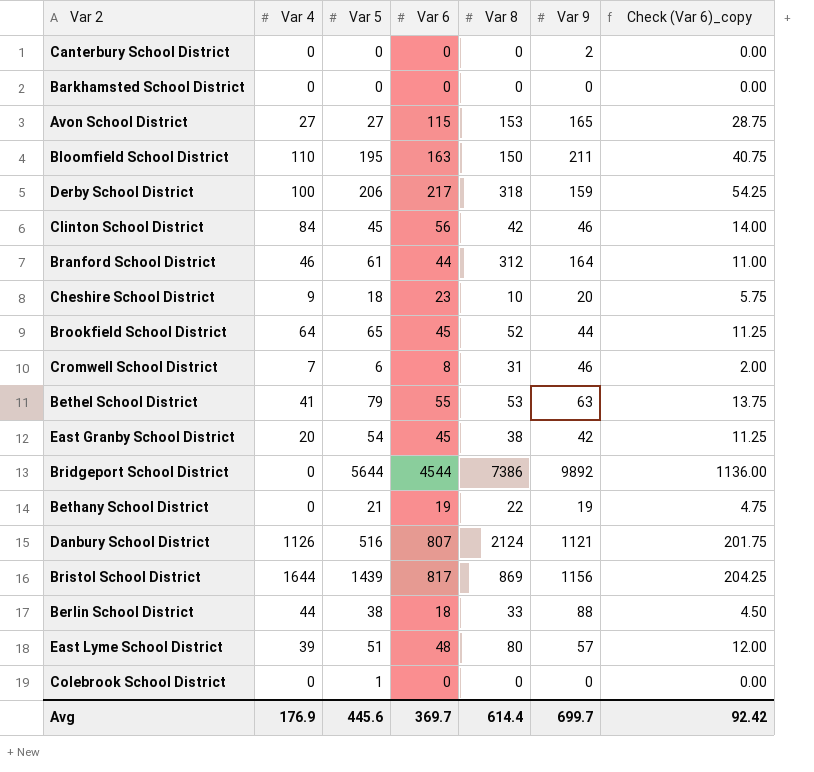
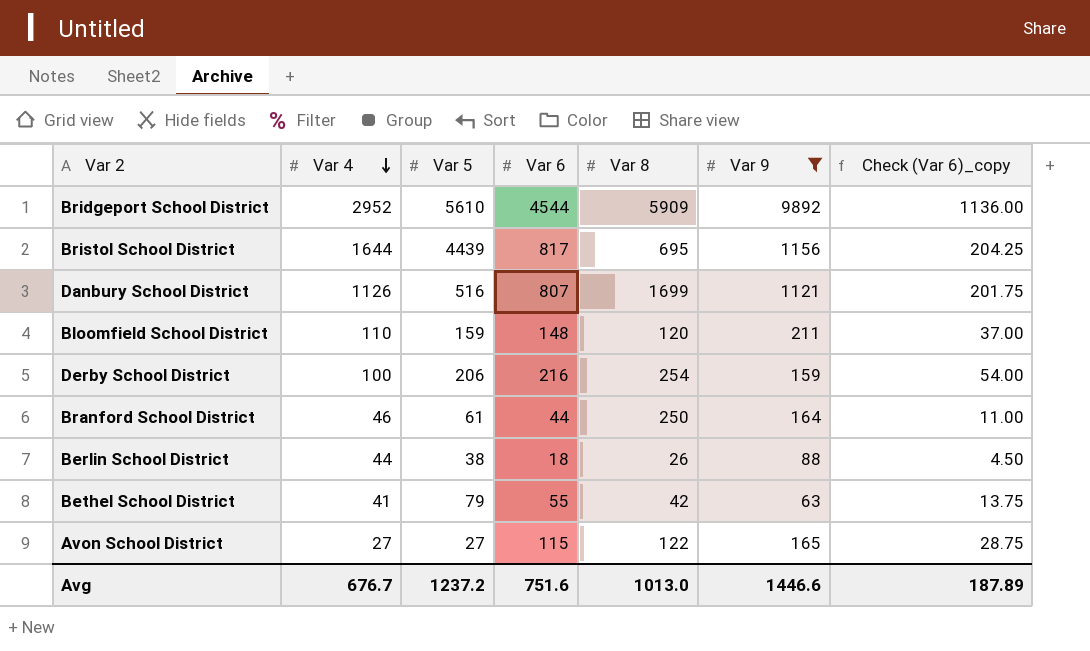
filter: none -> Var 9 >= 63
row order: none -> Var 4 descending
Bridgeport School District | Var 4: 0 -> 2952
Bridgeport School District | Var 5: 5644 -> 5610
Bridgeport School District | Var 8: 7386 -> 5909
Bristol School District | Var 5: 1439 -> 4439
Bristol School District | Var 8: 869 -> 695
Danbury School District | Var 8: 2124 -> 1699
Bloomfield School District | Var 5: 195 -> 159
Bloomfield School District | Var 6: 163 -> 148
Bloomfield School District | Var 8: 150 -> 120
Bloomfield School District | Check (Var 6)_copy: 40.75 -> 37.00
Derby School District | Var 6: 217 -> 216
Derby School District | Var 8: 318 -> 254
Derby School District | Check (Var 6)_copy: 54.25 -> 54.00
Branford School District | Var 8: 312 -> 250
Berlin School District | Var 8: 33 -> 26
Bethel School District | Var 8: 53 -> 42
Avon School District | Var 8: 153 -> 122
Avg | Var 4: 176.9 -> 676.7
Avg | Var 5: 445.6 -> 1237.2
Avg | Var 6: 369.7 -> 751.6
Avg | Var 8: 614.4 -> 1013.0
Avg | Var 9: 699.7 -> 1446.6
Avg | Check (Var 6)_copy: 92.42 -> 187.89

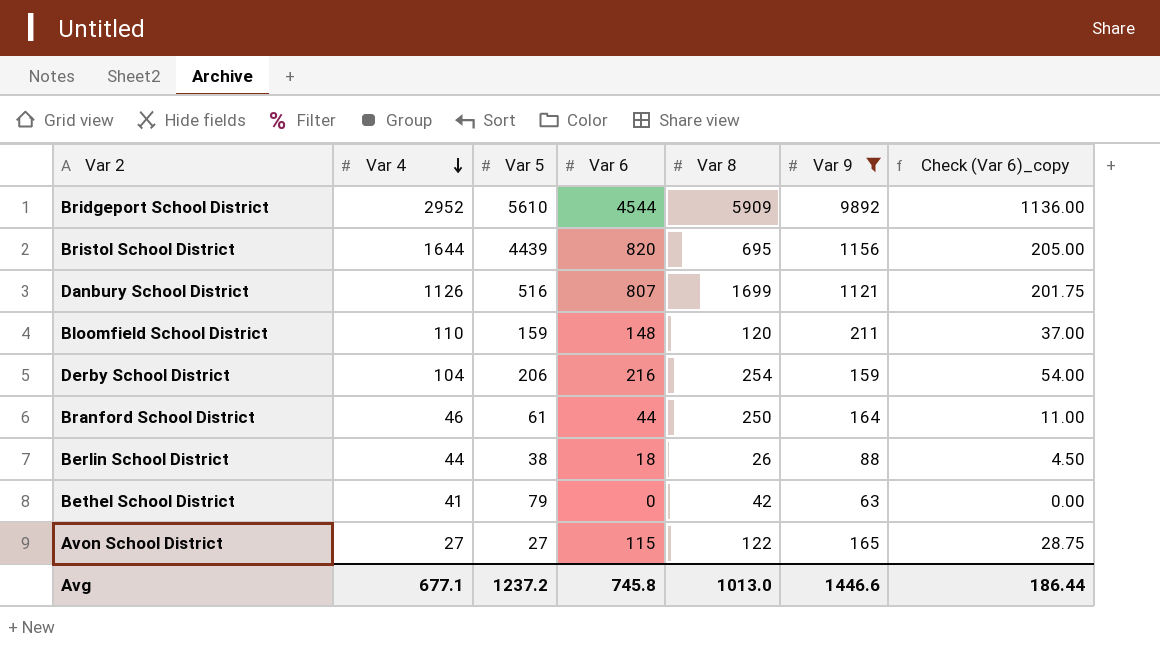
Bristol School District | Var 6: 817 -> 820
Bristol School District | Check (Var 6)_copy: 204.25 -> 205.00
Derby School District | Var 4: 100 -> 104
Bethel School District | Var 6: 55 -> 0
Bethel School District | Check (Var 6)_copy: 13.75 -> 0.00
Avg | Var 4: 676.7 -> 677.1
Avg | Var 6: 751.6 -> 745.8
Avg | Check (Var 6)_copy: 187.89 -> 186.44

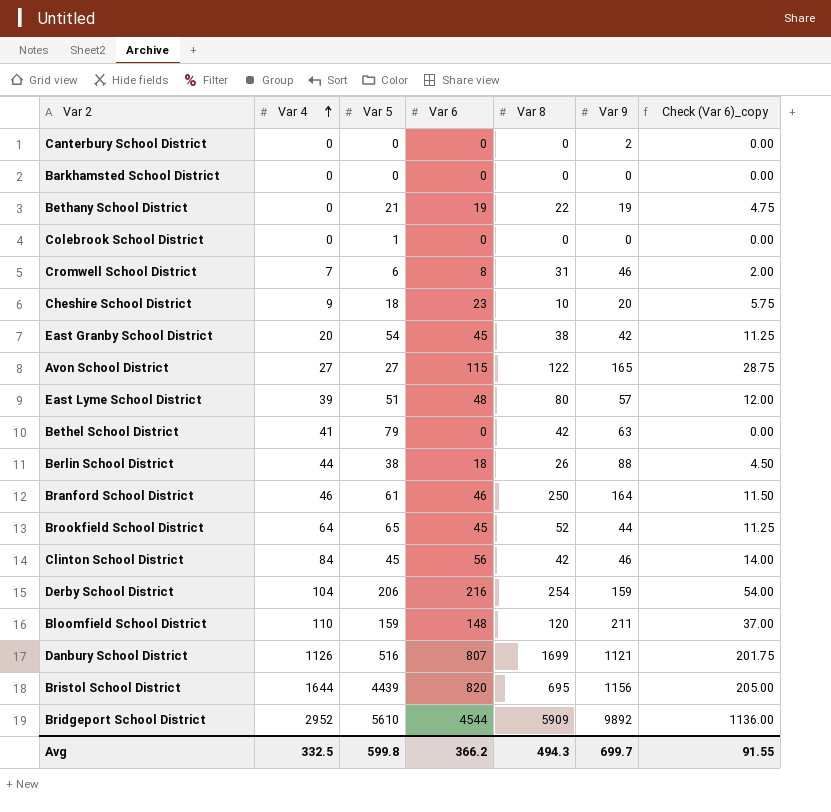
filter: Var 9 >= 63 -> none
row order: Var 4 descending -> Var 4 ascending
Branford School District | Var 6: 44 -> 46
Branford School District | Check (Var 6)_copy: 11.00 -> 11.50
Avg | Var 4: 677.1 -> 332.5
Avg | Var 5: 1237.2 -> 599.8
Avg | Var 6: 745.8 -> 366.2
Avg | Var 8: 1013.0 -> 494.3
Avg | Var 9: 1446.6 -> 699.7
Avg | Check (Var 6)_copy: 186.44 -> 91.55

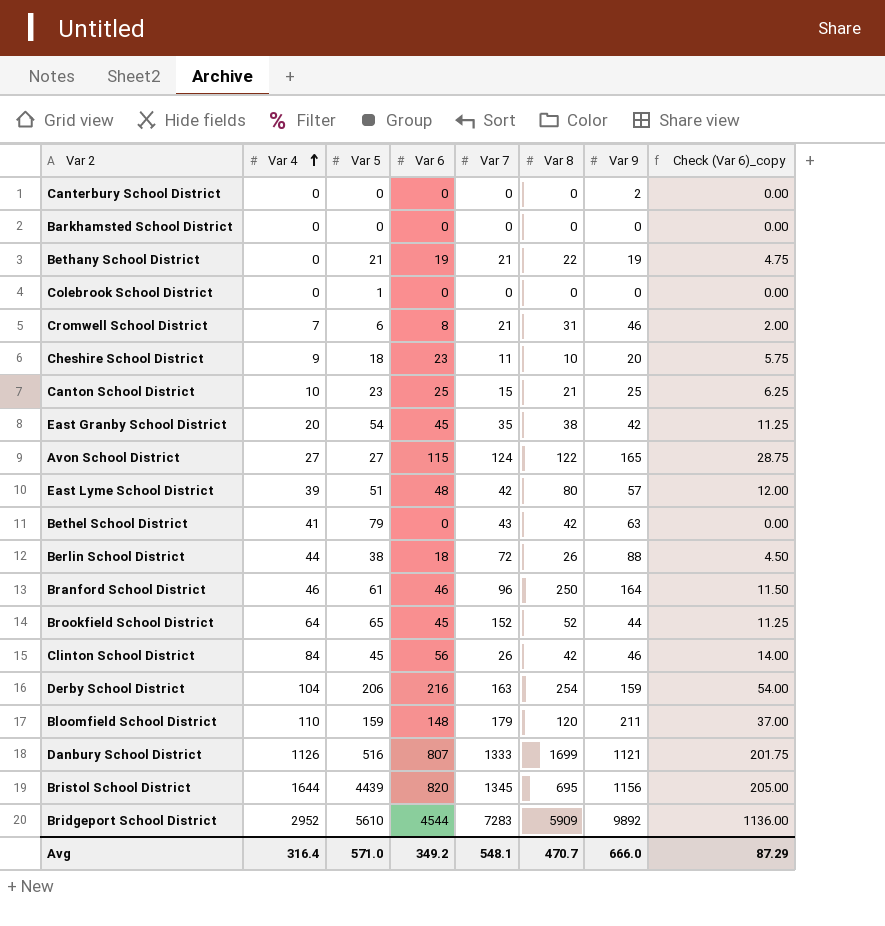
column Var 7 | position: none -> 5
row Canton School District: none -> 10 | 23 | 25 | 15 | 21 | 25 | 6.25
Avg | Var 4: 332.5 -> 316.4
Avg | Var 5: 599.8 -> 571.0
Avg | Var 6: 366.2 -> 349.2
Avg | Var 8: 494.3 -> 470.7
Avg | Var 9: 699.7 -> 666.0
Avg | Check (Var 6)_copy: 91.55 -> 87.29

